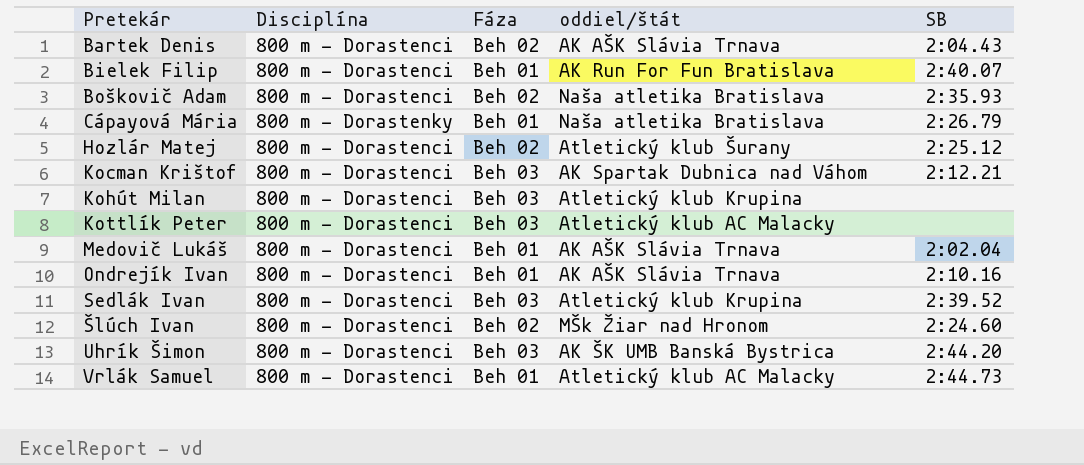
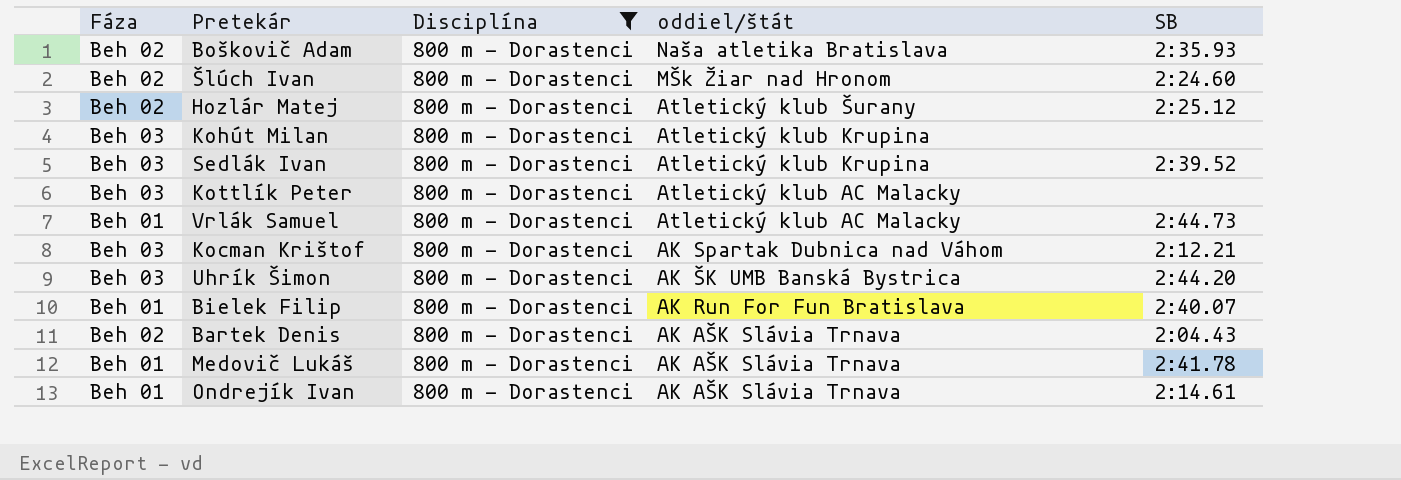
filter: none -> Disciplína = 800 m - Dorastenci
row order: Pretekár ascending -> oddiel/štát descending
column Fáza | position: 3 -> 1
Medovič Lukáš | SB: 2:02.04 -> 2:41.78
Ondrejík Ivan | SB: 2:10.16 -> 2:14.61

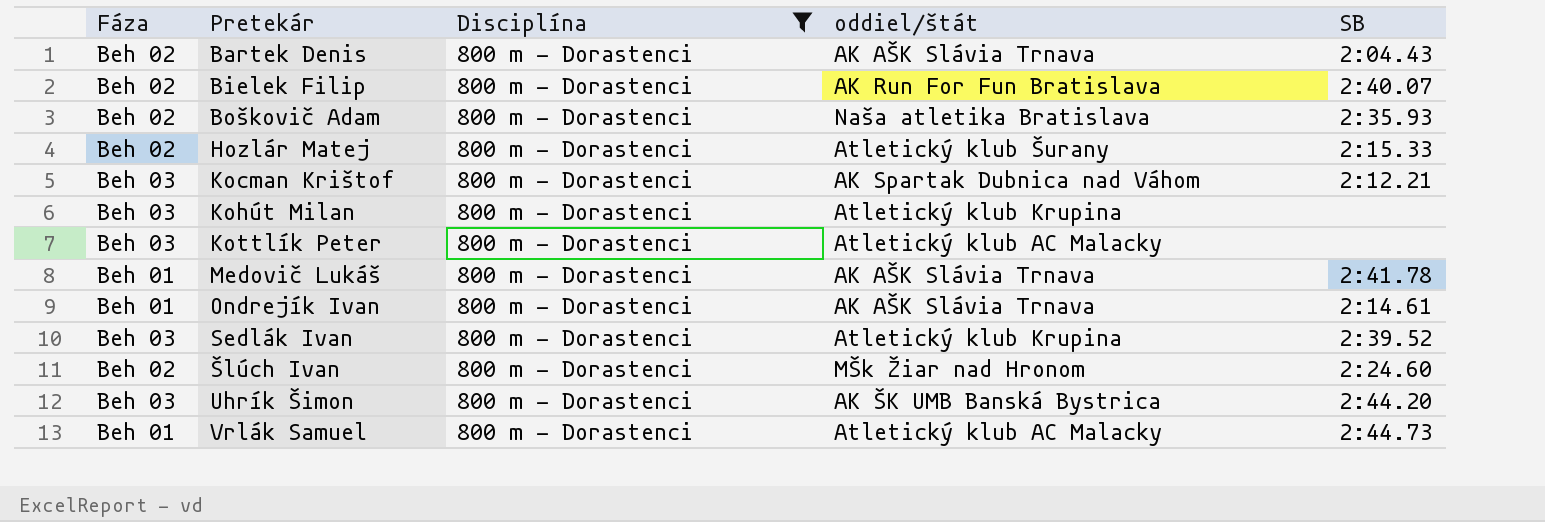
row order: oddiel/štát descending -> Pretekár ascending
Bielek Filip | Fáza: Beh 01 -> Beh 02
Hozlár Matej | SB: 2:25.12 -> 2:15.33

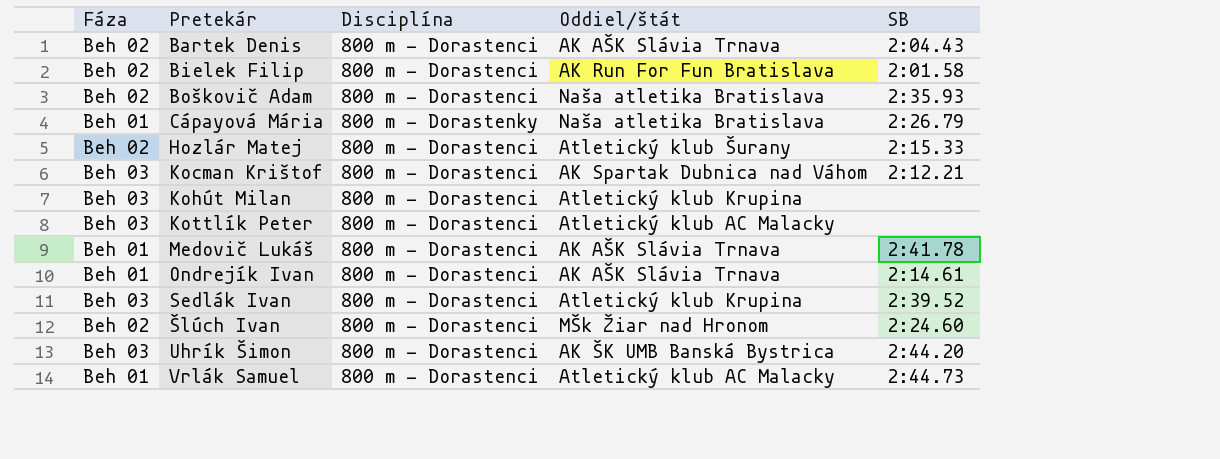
filter: Disciplína = 800 m - Dorastenci -> none
column name: oddiel/štát -> Oddiel/štát
Bielek Filip | SB: 2:40.07 -> 2:01.58

